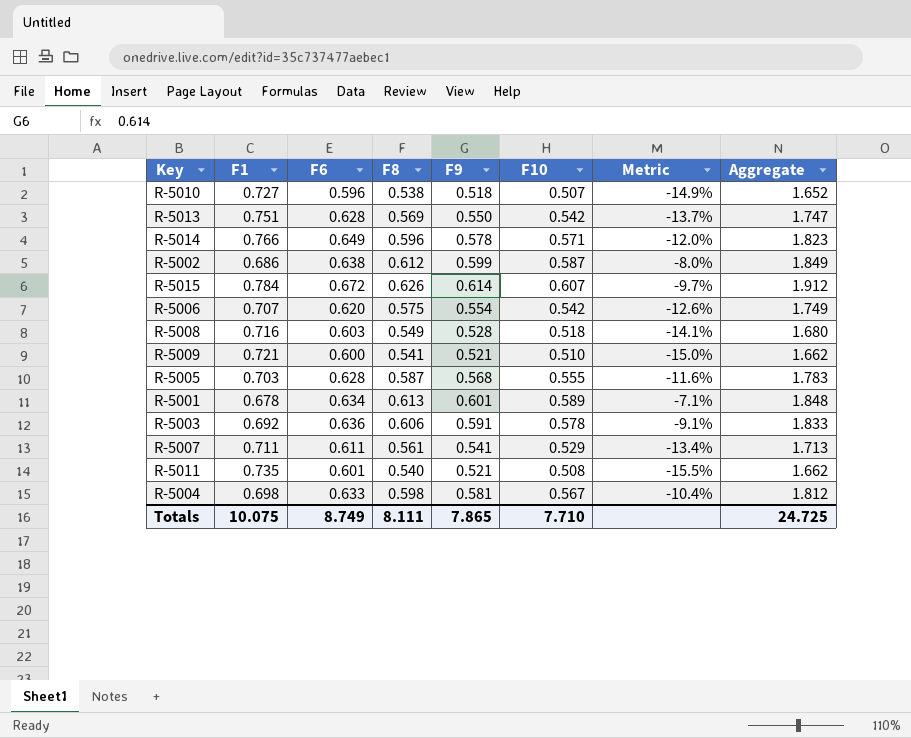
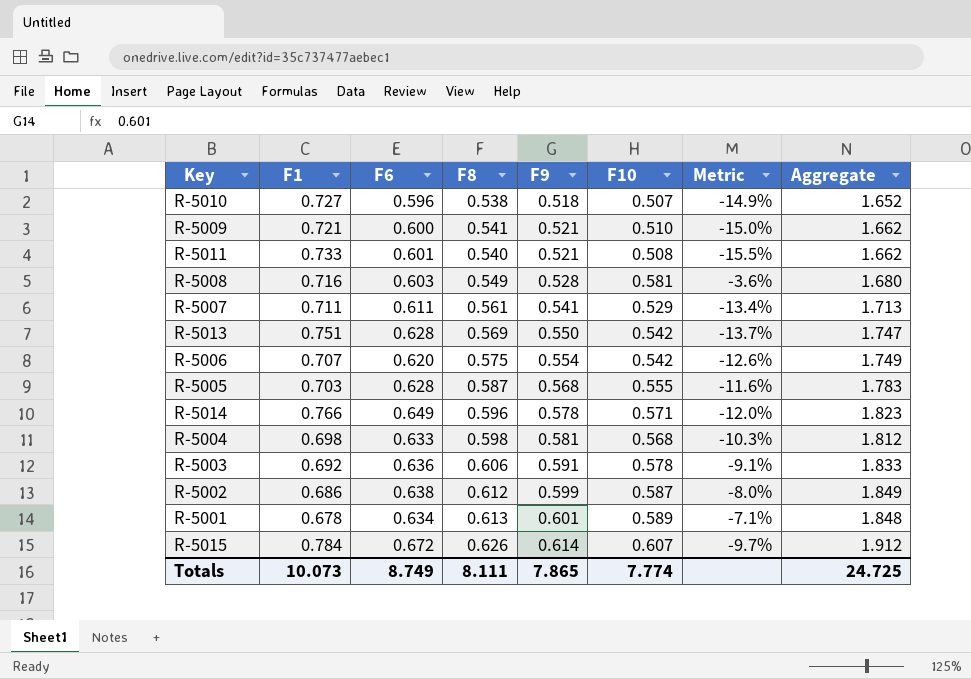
row order: none -> F9 ascending
R-5011 | F1: 0.735 -> 0.733
R-5008 | F10: 0.518 -> 0.581
R-5008 | Metric: -14.1% -> -3.6%
R-5004 | F10: 0.567 -> 0.568
R-5004 | Metric: -10.4% -> -10.3%
Totals | F1: 10.075 -> 10.073
Totals | F10: 7.710 -> 7.774

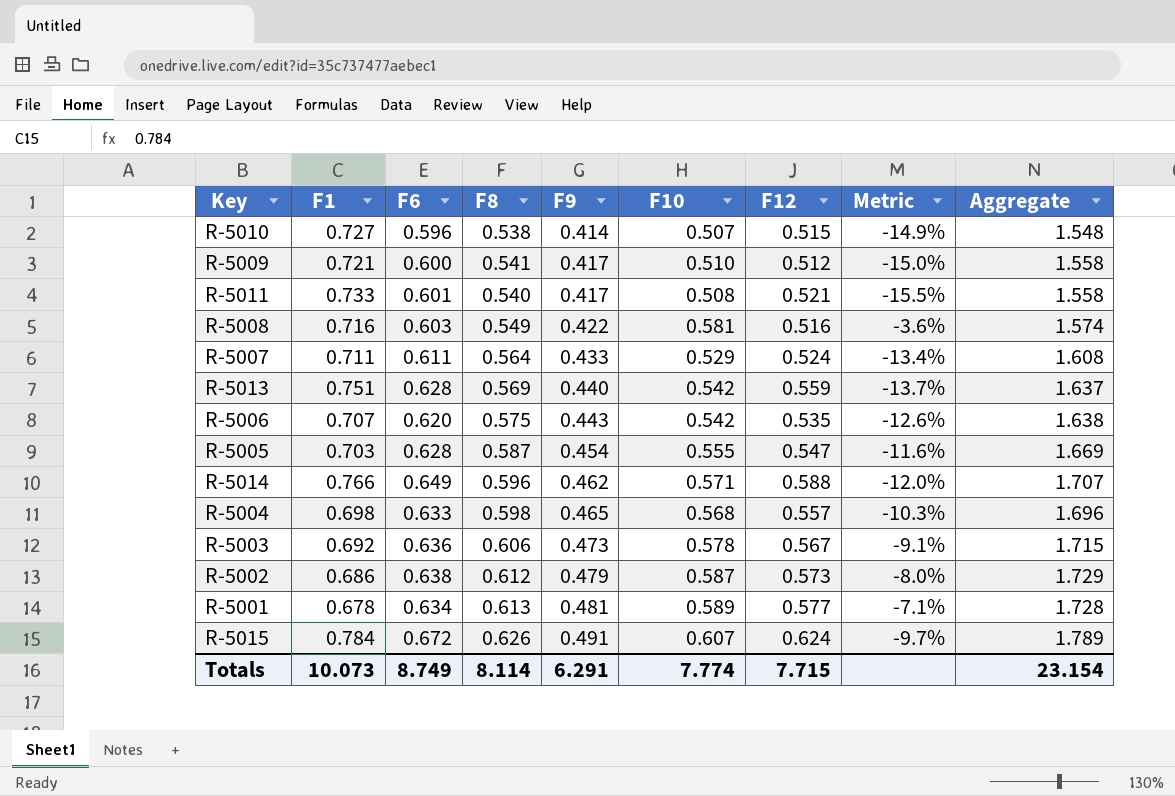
column F12 | position: none -> 7
R-5010 | F9: 0.518 -> 0.414
R-5010 | Aggregate: 1.652 -> 1.548
R-5009 | F9: 0.521 -> 0.417
R-5009 | Aggregate: 1.662 -> 1.558
R-5011 | F9: 0.521 -> 0.417
R-5011 | Aggregate: 1.662 -> 1.558
R-5008 | F9: 0.528 -> 0.422
R-5008 | Aggregate: 1.680 -> 1.574
R-5007 | F8: 0.561 -> 0.564
R-5007 | F9: 0.541 -> 0.433
R-5007 | Aggregate: 1.713 -> 1.608
R-5013 | F9: 0.550 -> 0.440
R-5013 | Aggregate: 1.747 -> 1.637
R-5006 | F9: 0.554 -> 0.443
R-5006 | Aggregate: 1.749 -> 1.638
R-5005 | F9: 0.568 -> 0.454
R-5005 | Aggregate: 1.783 -> 1.669
R-5014 | F9: 0.578 -> 0.462
R-5014 | Aggregate: 1.823 -> 1.707
R-5004 | F9: 0.581 -> 0.465
R-5004 | Aggregate: 1.812 -> 1.696
R-5003 | F9: 0.591 -> 0.473
R-5003 | Aggregate: 1.833 -> 1.715
R-5002 | F9: 0.599 -> 0.479
R-5002 | Aggregate: 1.849 -> 1.729
R-5001 | F9: 0.601 -> 0.481
R-5001 | Aggregate: 1.848 -> 1.728
R-5015 | F9: 0.614 -> 0.491
R-5015 | Aggregate: 1.912 -> 1.789
Totals | F8: 8.111 -> 8.114
Totals | F9: 7.865 -> 6.291
Totals | Aggregate: 24.725 -> 23.154

